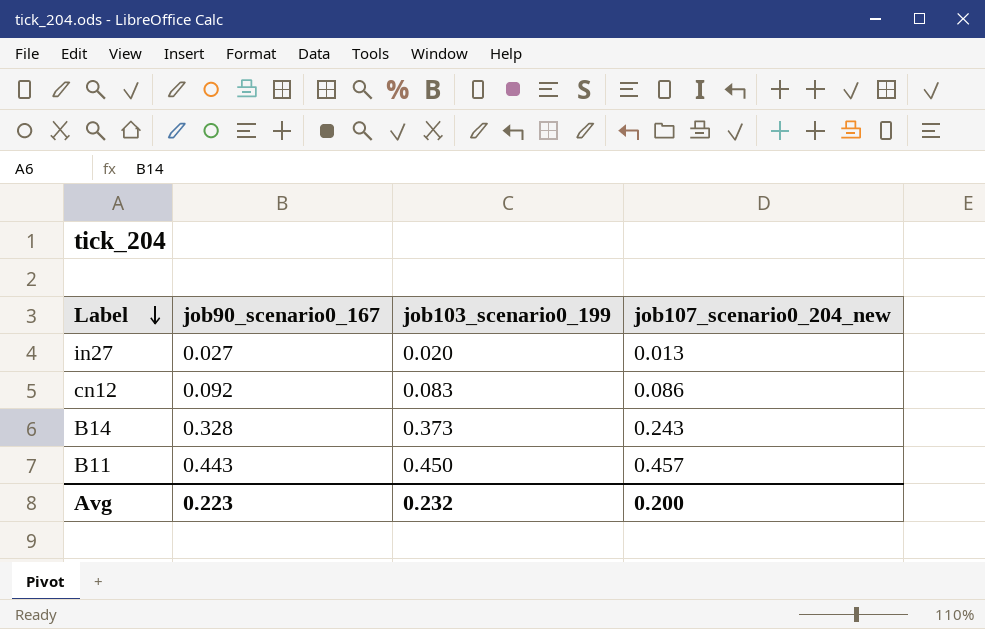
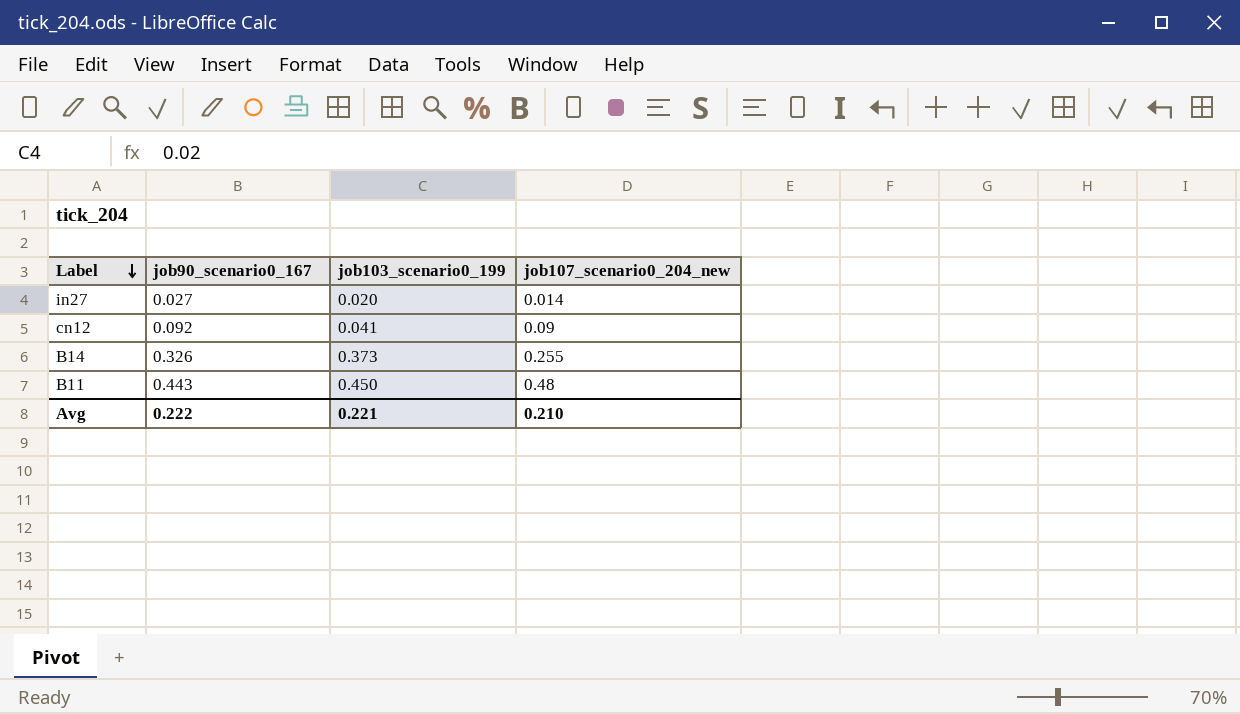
in27 | job107_scenario0_204_new: 0.013 -> 0.014
cn12 | job103_scenario0_199: 0.083 -> 0.041
cn12 | job107_scenario0_204_new: 0.086 -> 0.09
B14 | job90_scenario0_167: 0.328 -> 0.326
B14 | job107_scenario0_204_new: 0.243 -> 0.255
B11 | job107_scenario0_204_new: 0.457 -> 0.48
Avg | job90_scenario0_167: 0.223 -> 0.222
Avg | job103_scenario0_199: 0.232 -> 0.221
Avg | job107_scenario0_204_new: 0.200 -> 0.210

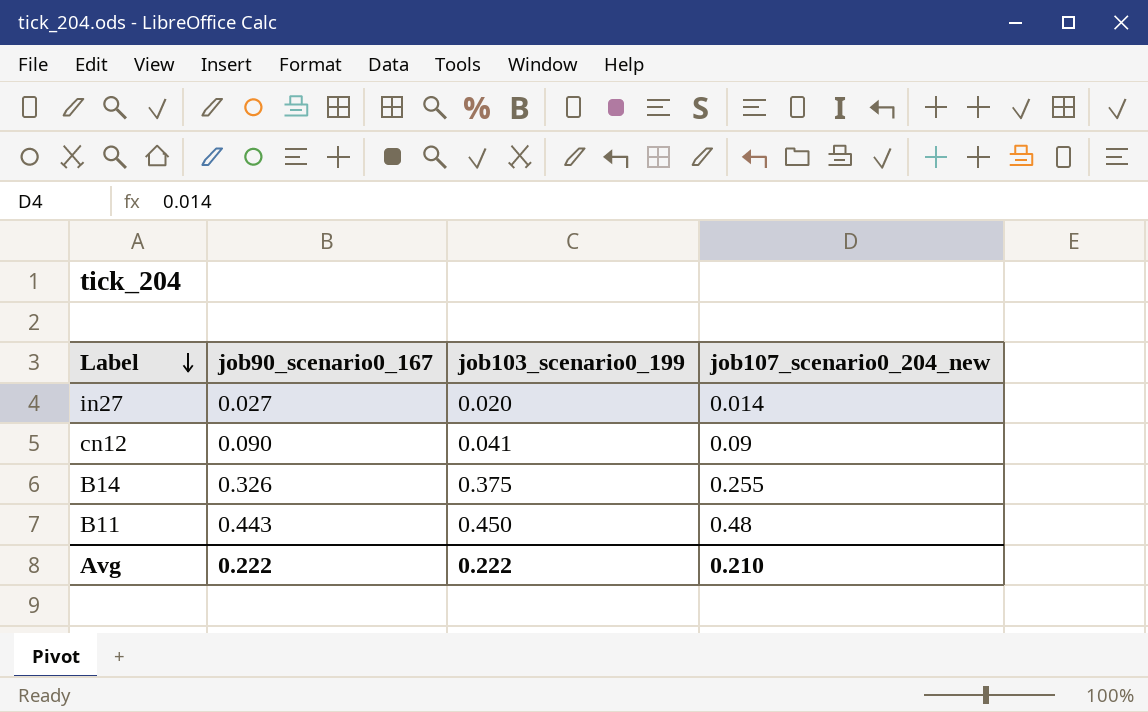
cn12 | job90_scenario0_167: 0.092 -> 0.090
B14 | job103_scenario0_199: 0.373 -> 0.375
Avg | job103_scenario0_199: 0.221 -> 0.222

